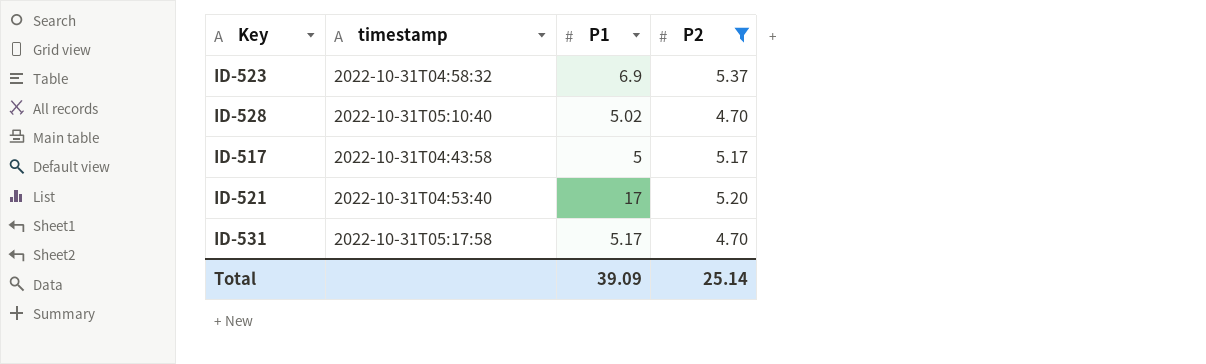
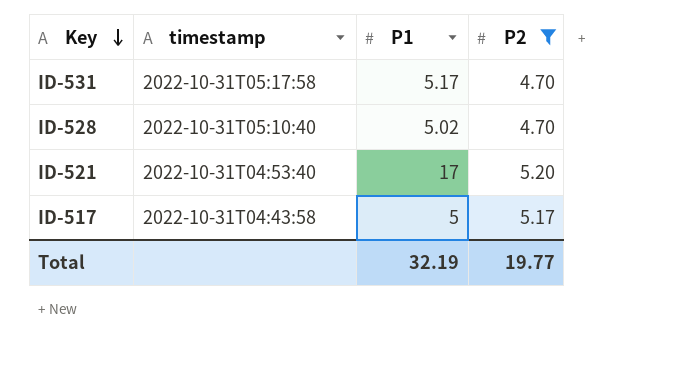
row order: none -> Key descending
row ID-523: 2022-10-31T04:58:32 | 6.9 | 5.37 -> none
Total | P1: 39.09 -> 32.19
Total | P2: 25.14 -> 19.77

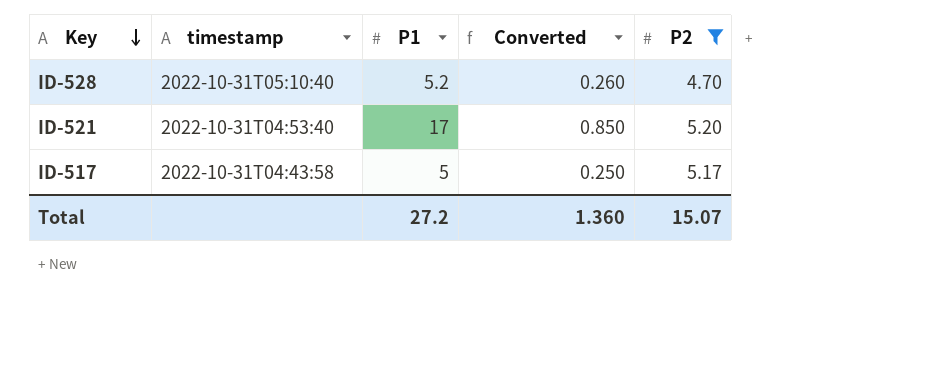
column Converted | formula: none -> [P1] * 0.05
row ID-531: 2022-10-31T05:17:58 | 5.17 | 4.70 -> none
ID-528 | P1: 5.02 -> 5.2
Total | P1: 32.19 -> 27.2
Total | P2: 19.77 -> 15.07

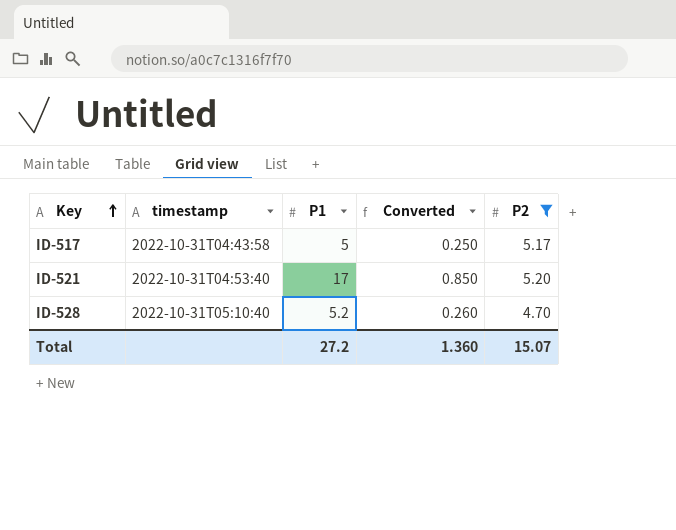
row order: Key descending -> Key ascending

